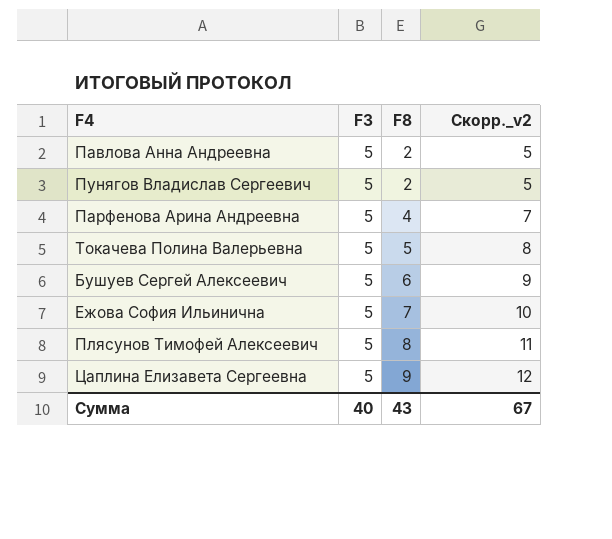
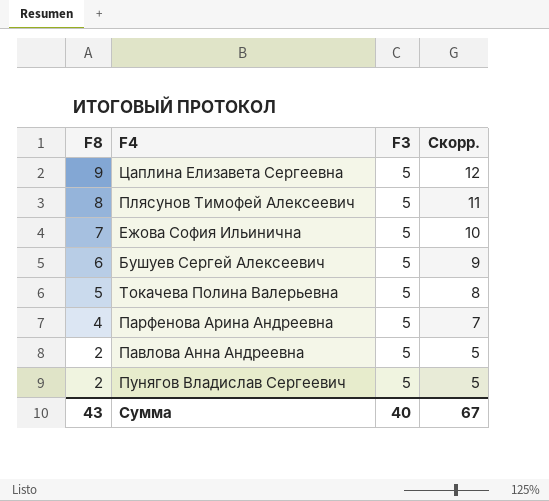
row order: F8 ascending -> F8 descending
column F8 | position: 3 -> 1
column name: Скорр._v2 -> Скорр.

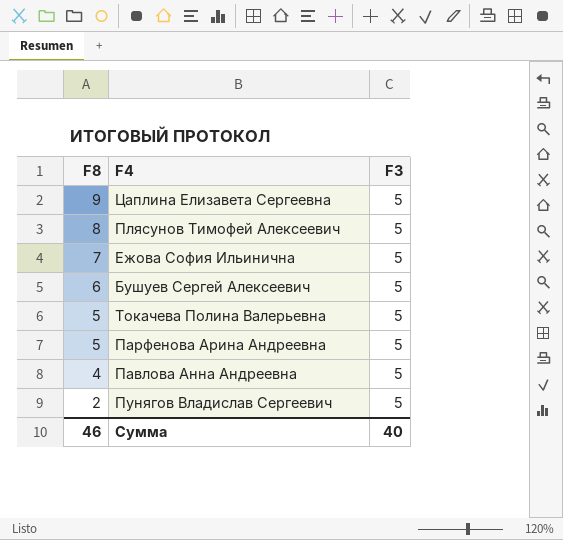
column Скорр. | formula: [F8] + 3 -> none
Парфенова Арина Андреевна | F8: 4 -> 5
Павлова Анна Андреевна | F8: 2 -> 4
Сумма | F8: 43 -> 46

